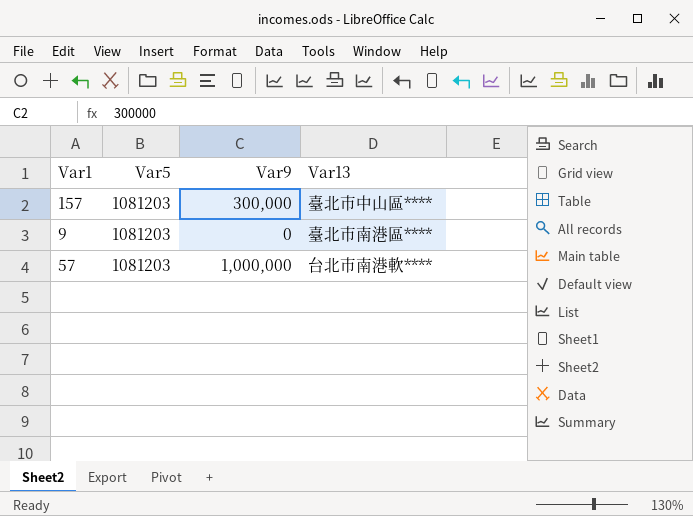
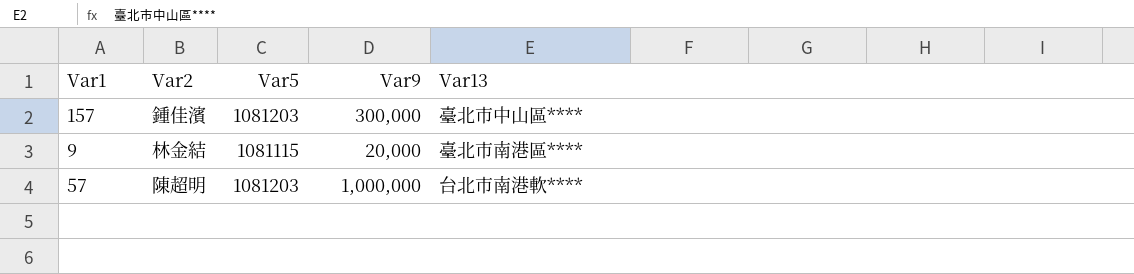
column Var2 | position: none -> 2
9 | Var5: 1081203 -> 1081115
9 | Var9: 0 -> 20,000

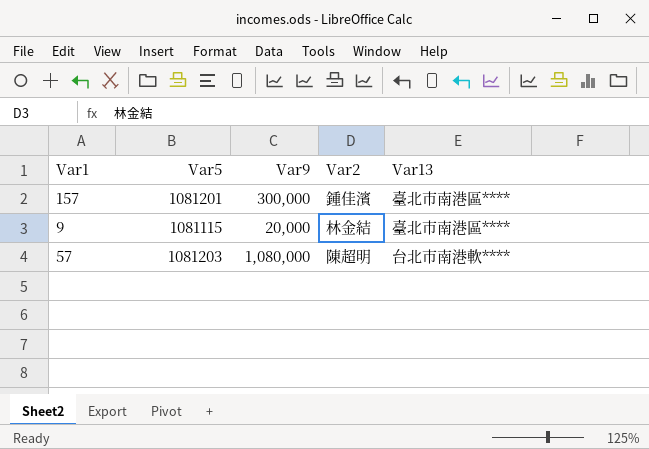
column Var2 | position: 2 -> 4
157 | Var5: 1081203 -> 1081201
157 | Var13: 臺北市中山區**** -> 臺北市南港區****
57 | Var9: 1,000,000 -> 1,080,000

